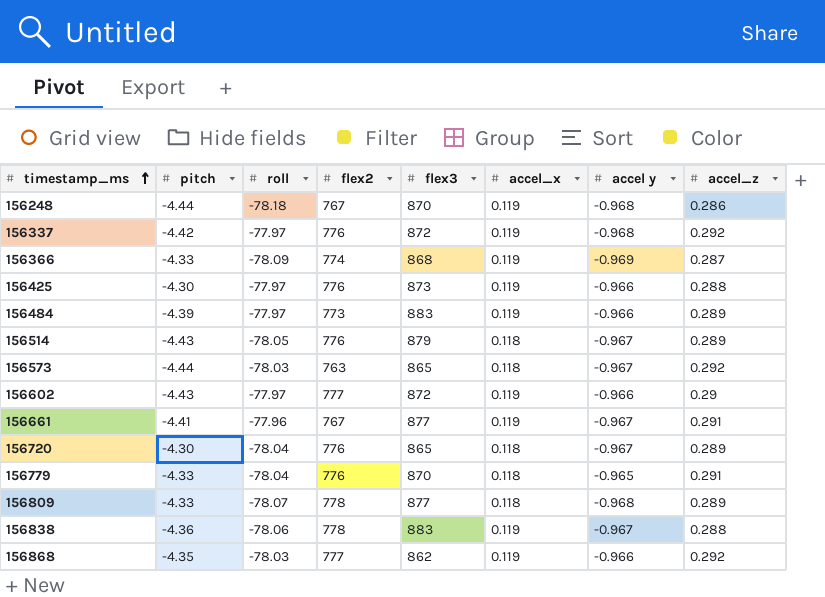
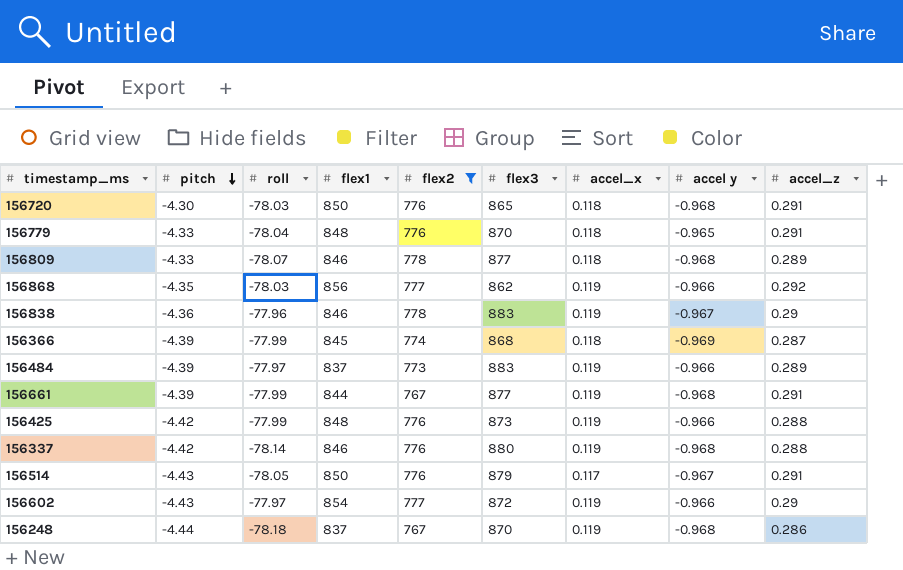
filter: none -> flex2 != 763
row order: timestamp_ms ascending -> pitch descending
column flex1 | position: none -> 4
156720 | roll: -78.04 -> -78.03
156720 | accel y: -0.967 -> -0.968
156720 | accel_z: 0.289 -> 0.291
156838 | roll: -78.06 -> -77.96
156838 | accel_z: 0.288 -> 0.29
156366 | pitch: -4.33 -> -4.39
156366 | roll: -78.09 -> -77.99
156366 | accel_x: 0.119 -> 0.118
156661 | pitch: -4.41 -> -4.39
156661 | roll: -77.96 -> -77.99
156661 | accel y: -0.967 -> -0.968
156425 | pitch: -4.30 -> -4.42
156425 | roll: -77.97 -> -77.99
156337 | roll: -77.97 -> -78.14
156337 | flex3: 872 -> 880
156337 | accel_z: 0.292 -> 0.288
156514 | accel_x: 0.118 -> 0.117
156514 | accel_z: 0.289 -> 0.291

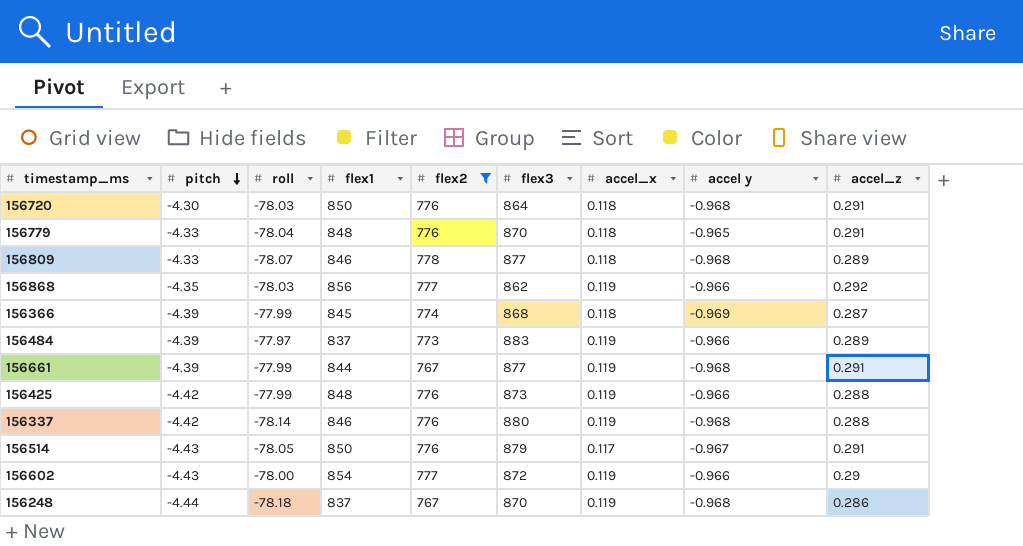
row 156838: -4.36 | -77.96 | 846 | 778 | 883 | 0.119 | -0.967 | 0.29 -> none
156720 | flex3: 865 -> 864
156602 | roll: -77.97 -> -78.00

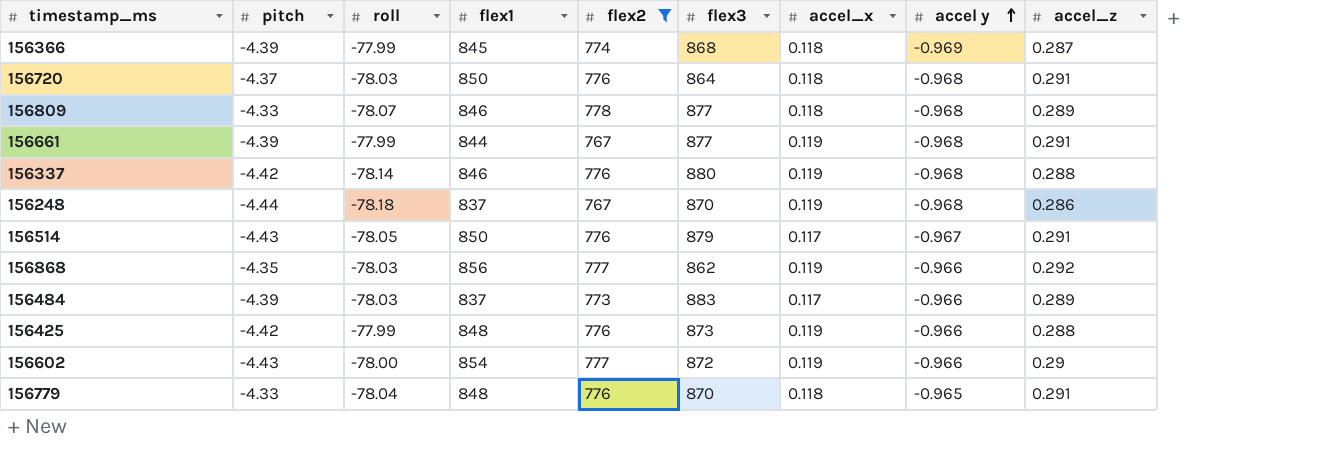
row order: pitch descending -> accel y ascending
156720 | pitch: -4.30 -> -4.37
156484 | roll: -77.97 -> -78.03
156484 | accel_x: 0.119 -> 0.117

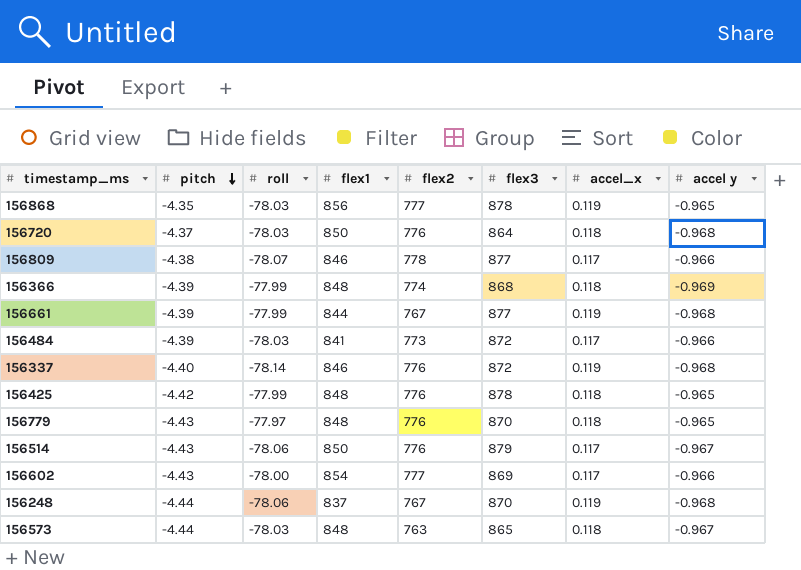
filter: flex2 != 763 -> none
row order: accel y ascending -> pitch descending
column accel_z | position: 9 -> none
156868 | flex3: 862 -> 878
156868 | accel y: -0.966 -> -0.965
156809 | pitch: -4.33 -> -4.38
156809 | accel_x: 0.118 -> 0.117
156809 | accel y: -0.968 -> -0.966
156366 | flex1: 845 -> 848
156484 | flex1: 837 -> 841
156484 | flex3: 883 -> 872
156337 | pitch: -4.42 -> -4.40
156337 | flex3: 880 -> 872
156425 | flex3: 873 -> 878
156425 | accel_x: 0.119 -> 0.118
156425 | accel y: -0.966 -> -0.965
156779 | pitch: -4.33 -> -4.43
156779 | roll: -78.04 -> -77.97
156514 | roll: -78.05 -> -78.06
156602 | flex3: 872 -> 869
156602 | accel_x: 0.119 -> 0.117
156248 | roll: -78.18 -> -78.06

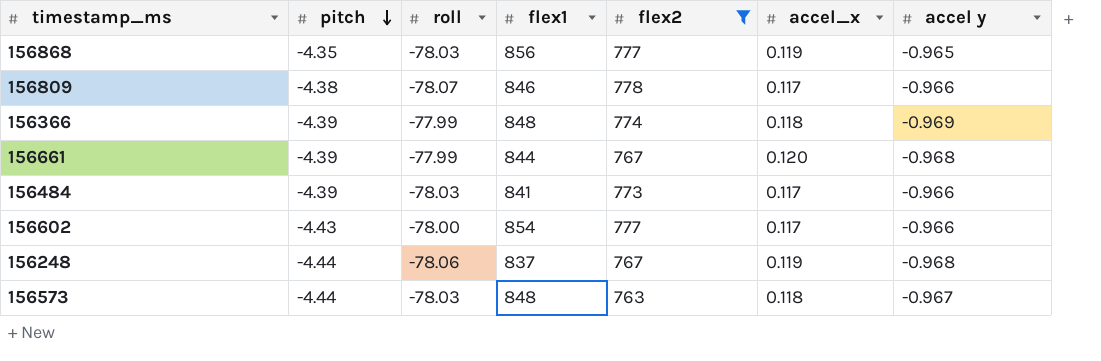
filter: none -> flex2 != 776
column flex3 | position: 6 -> none
156661 | accel_x: 0.119 -> 0.120

